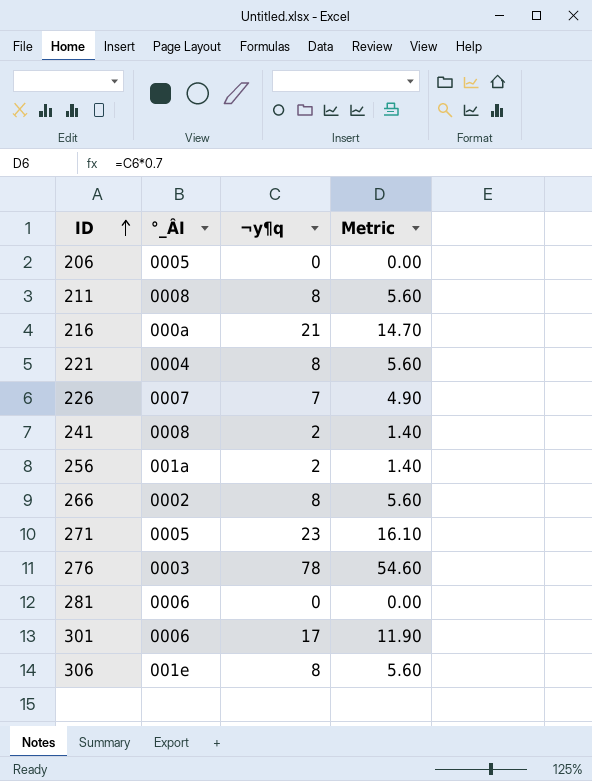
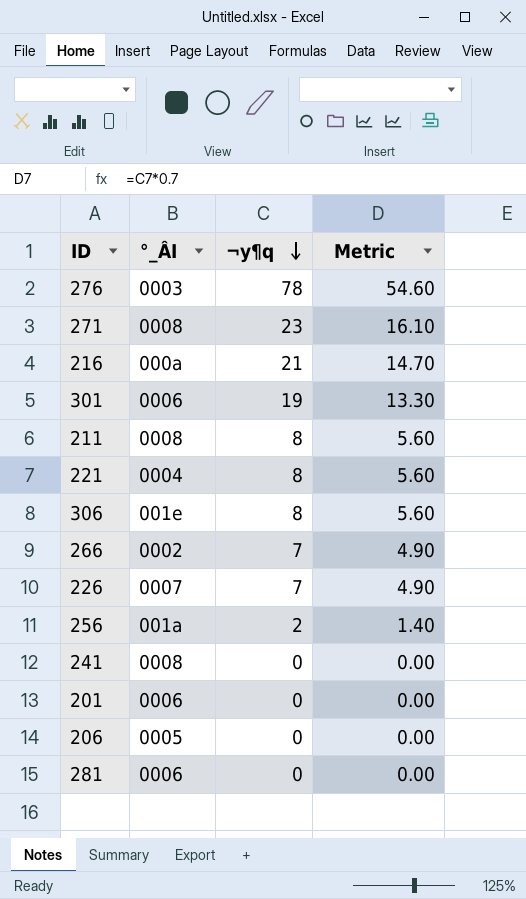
row order: ID ascending -> ¬y¶q descending
271 | °_ÂI: 0005 -> 0008
301 | ¬y¶q: 17 -> 19
301 | Metric: 11.90 -> 13.30
266 | ¬y¶q: 8 -> 7
266 | Metric: 5.60 -> 4.90
241 | ¬y¶q: 2 -> 0
241 | Metric: 1.40 -> 0.00
row 201: none -> 0006 | 0 | 0.00

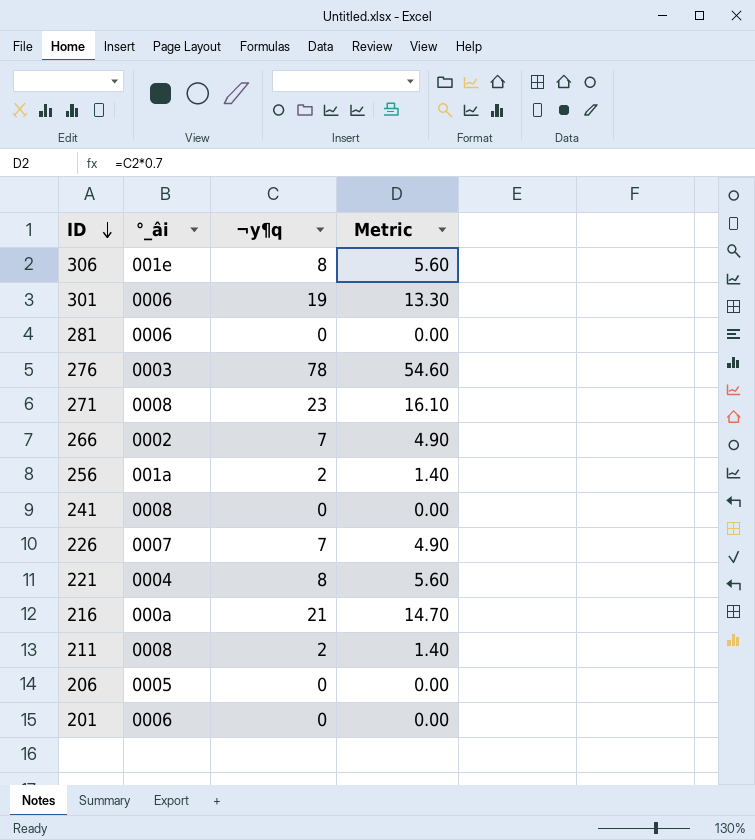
row order: ¬y¶q descending -> ID descending
column name: °_ÂI -> °_âi
211 | ¬y¶q: 8 -> 2
211 | Metric: 5.60 -> 1.40

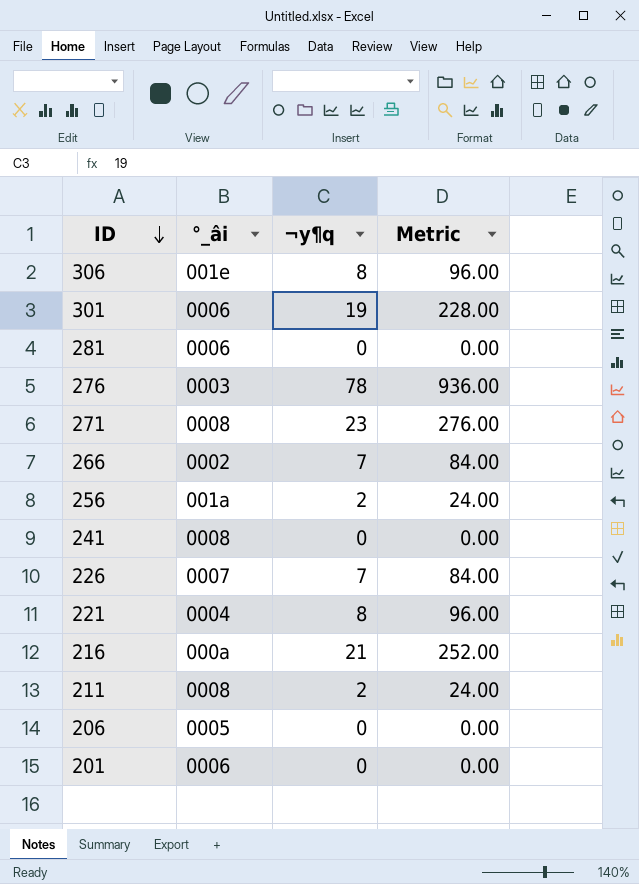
column Metric | formula: [¬y¶q] * 0.7 -> [¬y¶q] * 12

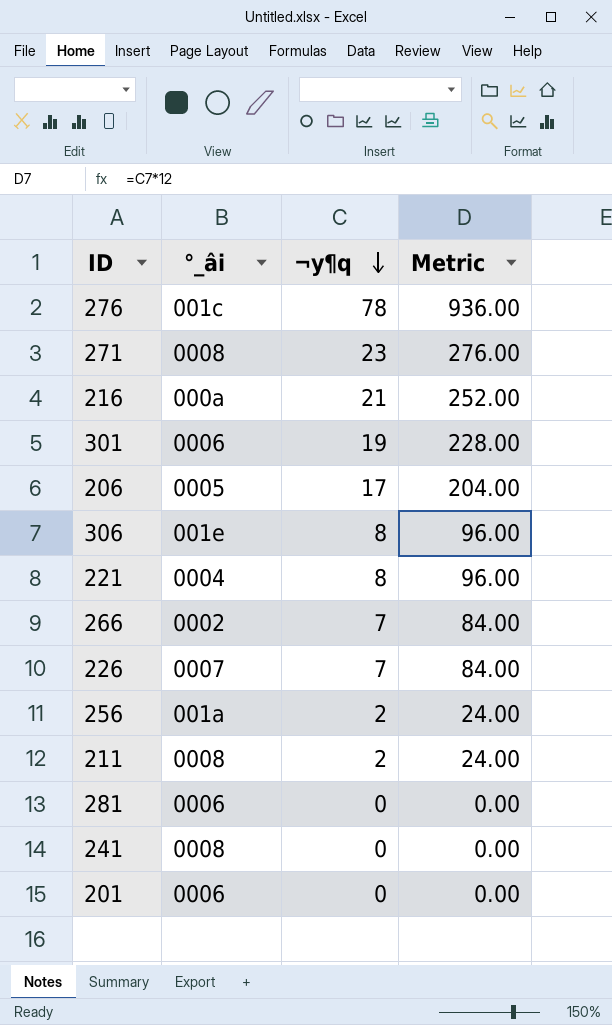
row order: ID descending -> ¬y¶q descending
276 | °_âi: 0003 -> 001c
206 | ¬y¶q: 0 -> 17
206 | Metric: 0.00 -> 204.00

